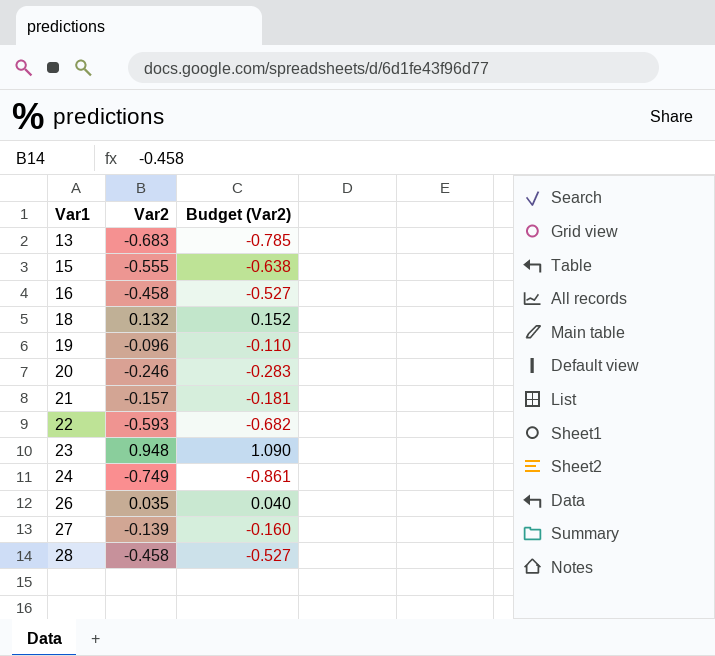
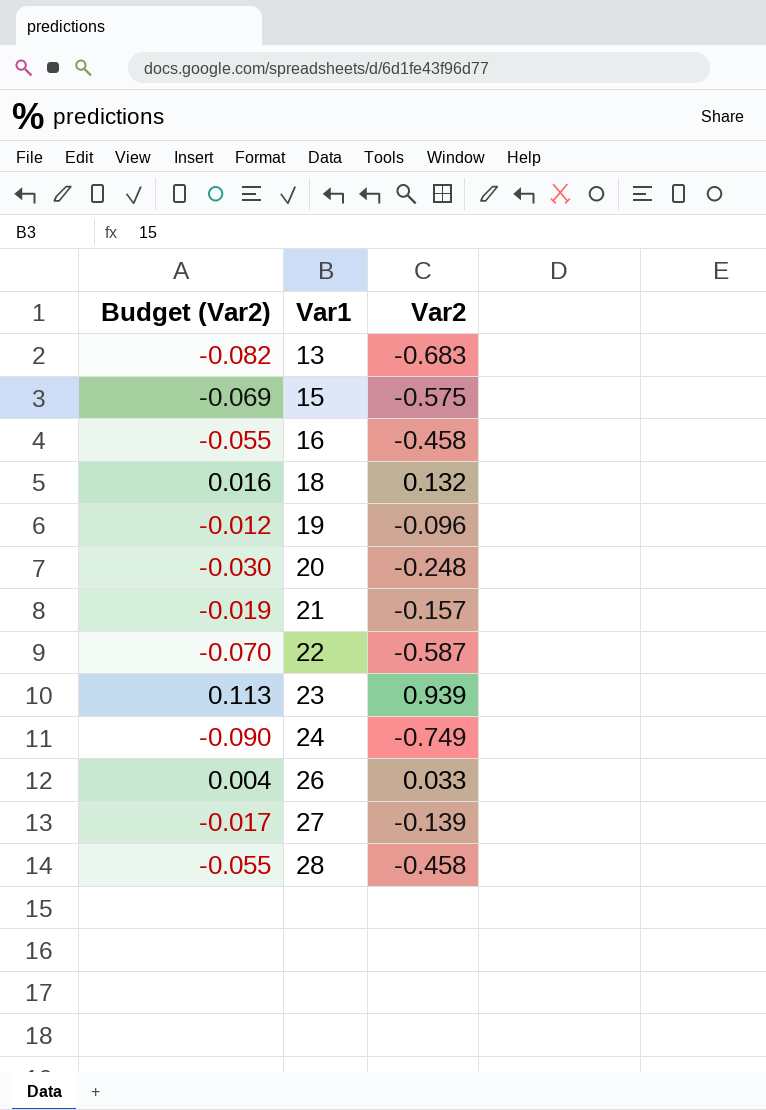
column Budget (Var2) | formula: [Var2] * 1.15 -> [Var2] * 0.12
column Budget (Var2) | position: 3 -> 1
15 | Var2: -0.555 -> -0.575
20 | Var2: -0.246 -> -0.248
22 | Var2: -0.593 -> -0.587
23 | Var2: 0.948 -> 0.939
26 | Var2: 0.035 -> 0.033

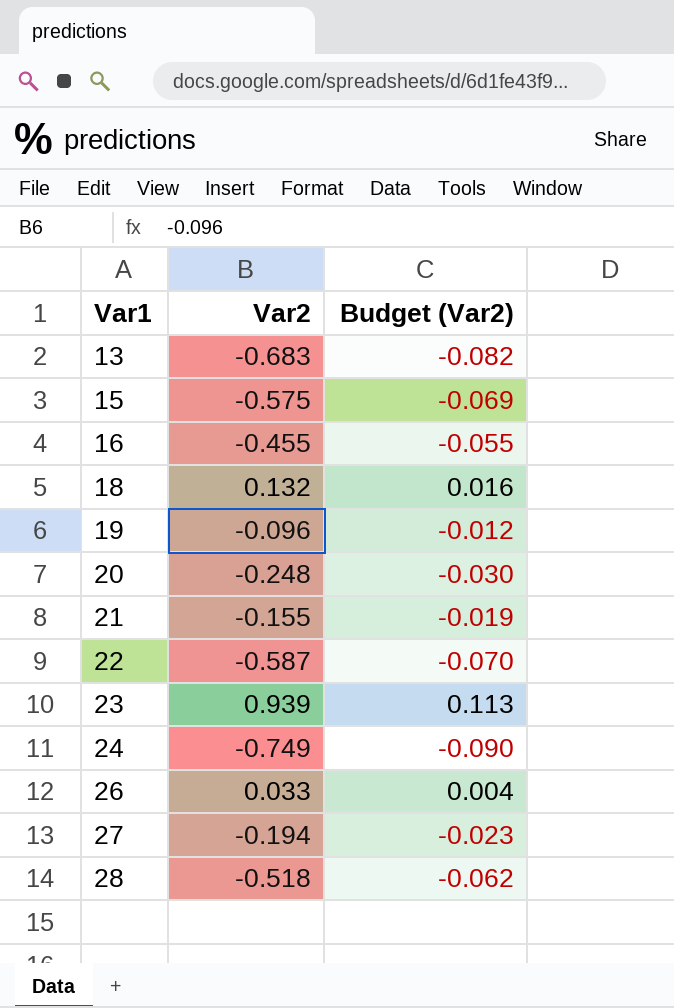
column Budget (Var2) | position: 1 -> 3
16 | Var2: -0.458 -> -0.455
21 | Var2: -0.157 -> -0.155
27 | Var2: -0.139 -> -0.194
27 | Budget (Var2): -0.017 -> -0.023
28 | Var2: -0.458 -> -0.518
28 | Budget (Var2): -0.055 -> -0.062

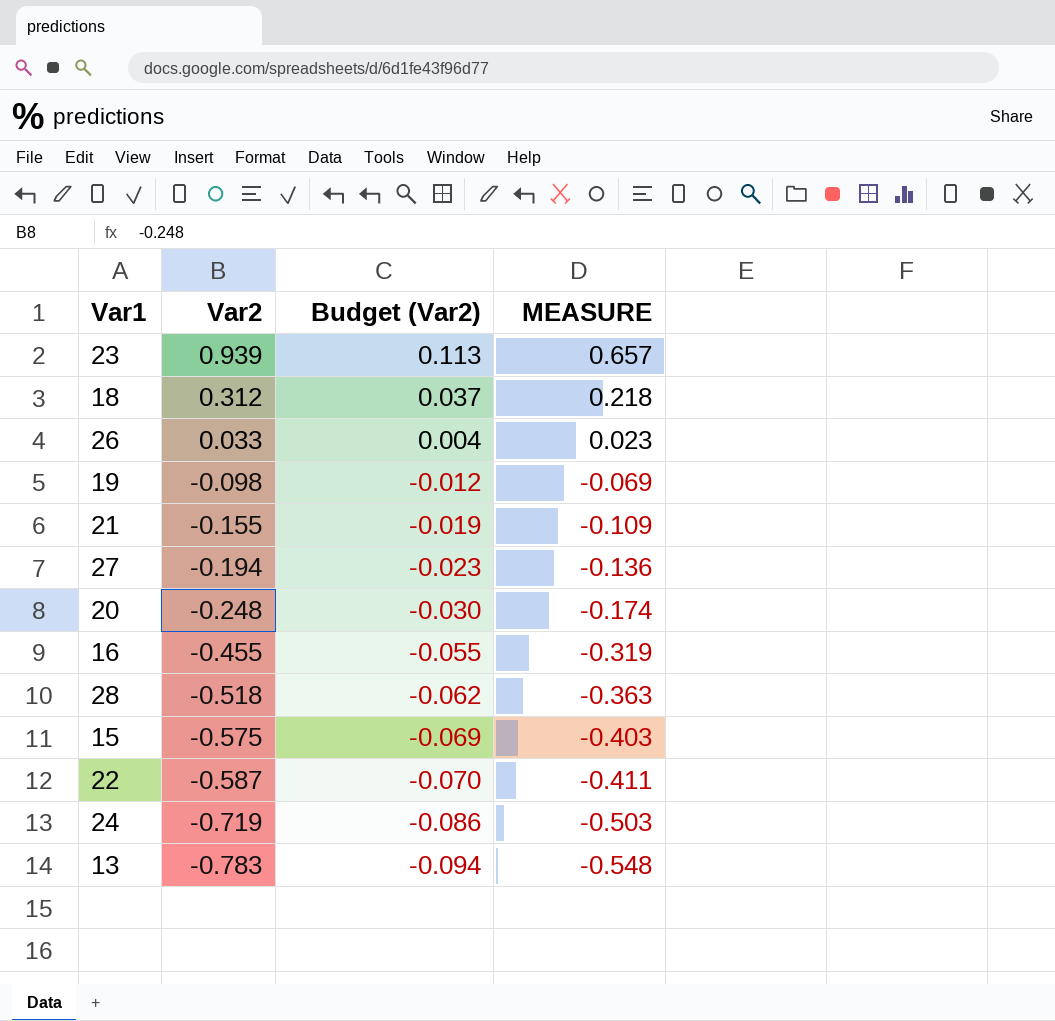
row order: Var1 ascending -> Var2 descending
column MEASURE | formula: none -> [Var2] * 0.7
18 | Var2: 0.132 -> 0.312
18 | Budget (Var2): 0.016 -> 0.037
19 | Var2: -0.096 -> -0.098
24 | Var2: -0.749 -> -0.719
24 | Budget (Var2): -0.090 -> -0.086
13 | Var2: -0.683 -> -0.783
13 | Budget (Var2): -0.082 -> -0.094

